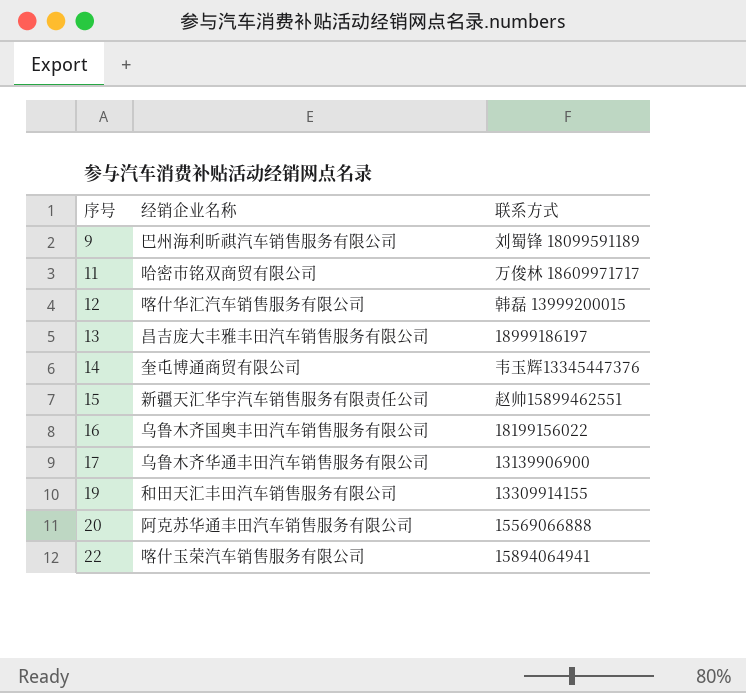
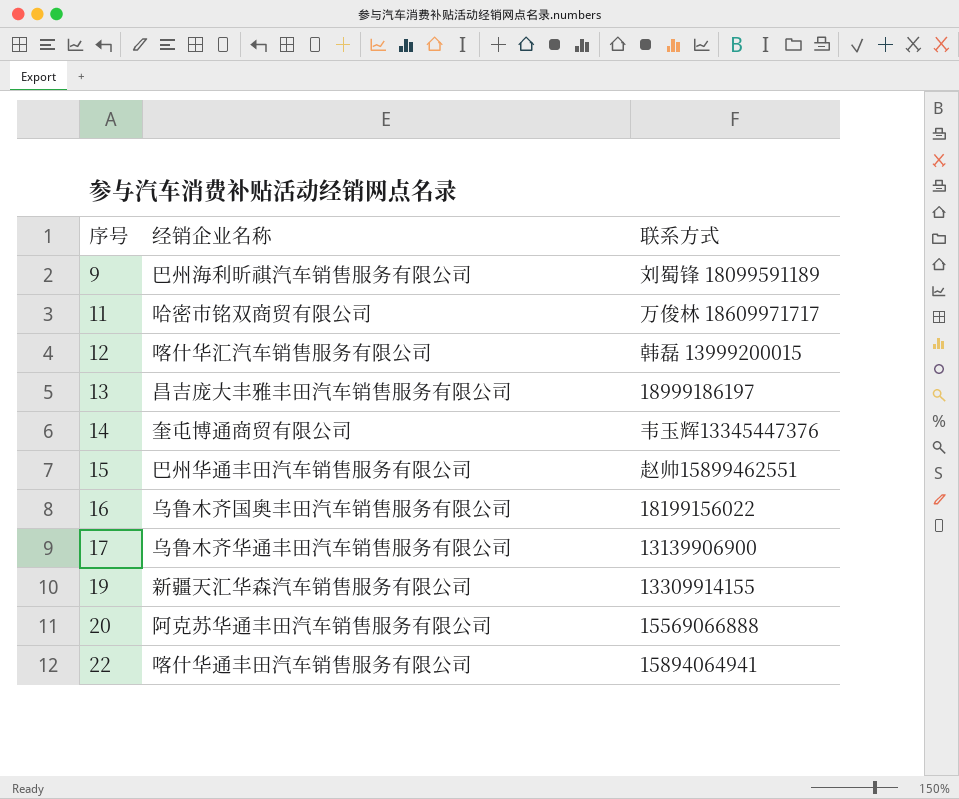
15 | 经销企业名称: 新疆天汇华宇汽车销售服务有限责任公司 -> 巴州华通丰田汽车销售服务有限公司
19 | 经销企业名称: 和田天汇丰田汽车销售服务有限公司 -> 新疆天汇华森汽车销售服务有限公司
22 | 经销企业名称: 喀什玉荣汽车销售服务有限公司 -> 喀什华通丰田汽车销售服务有限公司

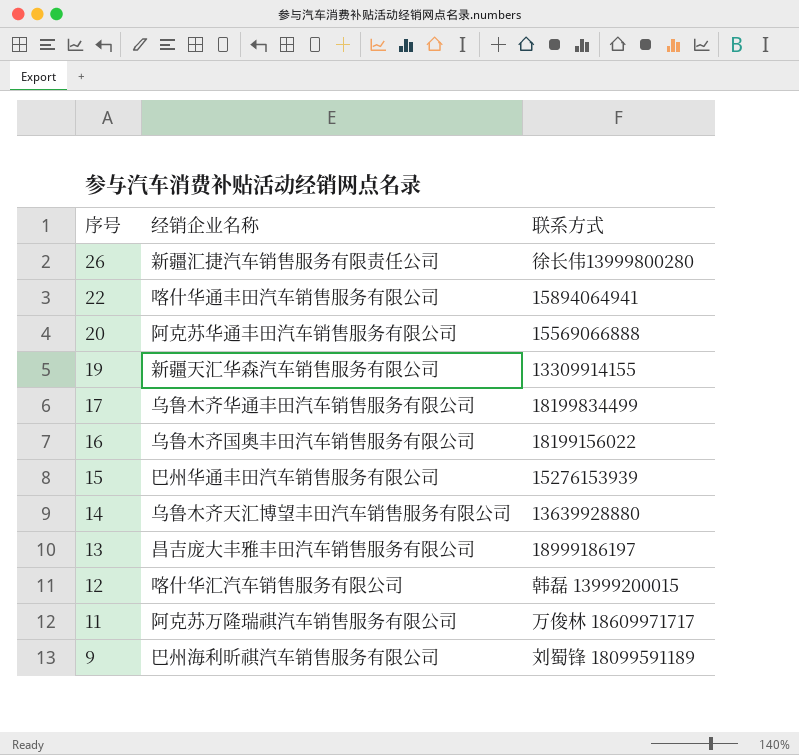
row order: 序号 ascending -> 序号 descending
row 26: none -> 新疆汇捷汽车销售服务有限责任公司 | 徐长伟13999800280
17 | 联系方式: 13139906900 -> 18199834499
15 | 联系方式: 赵帅15899462551 -> 15276153939
14 | 经销企业名称: 奎屯博通商贸有限公司 -> 乌鲁木齐天汇博望丰田汽车销售服务有限公司
14 | 联系方式: 韦玉辉13345447376 -> 13639928880
11 | 经销企业名称: 哈密市铭双商贸有限公司 -> 阿克苏万隆瑞祺汽车销售服务有限公司

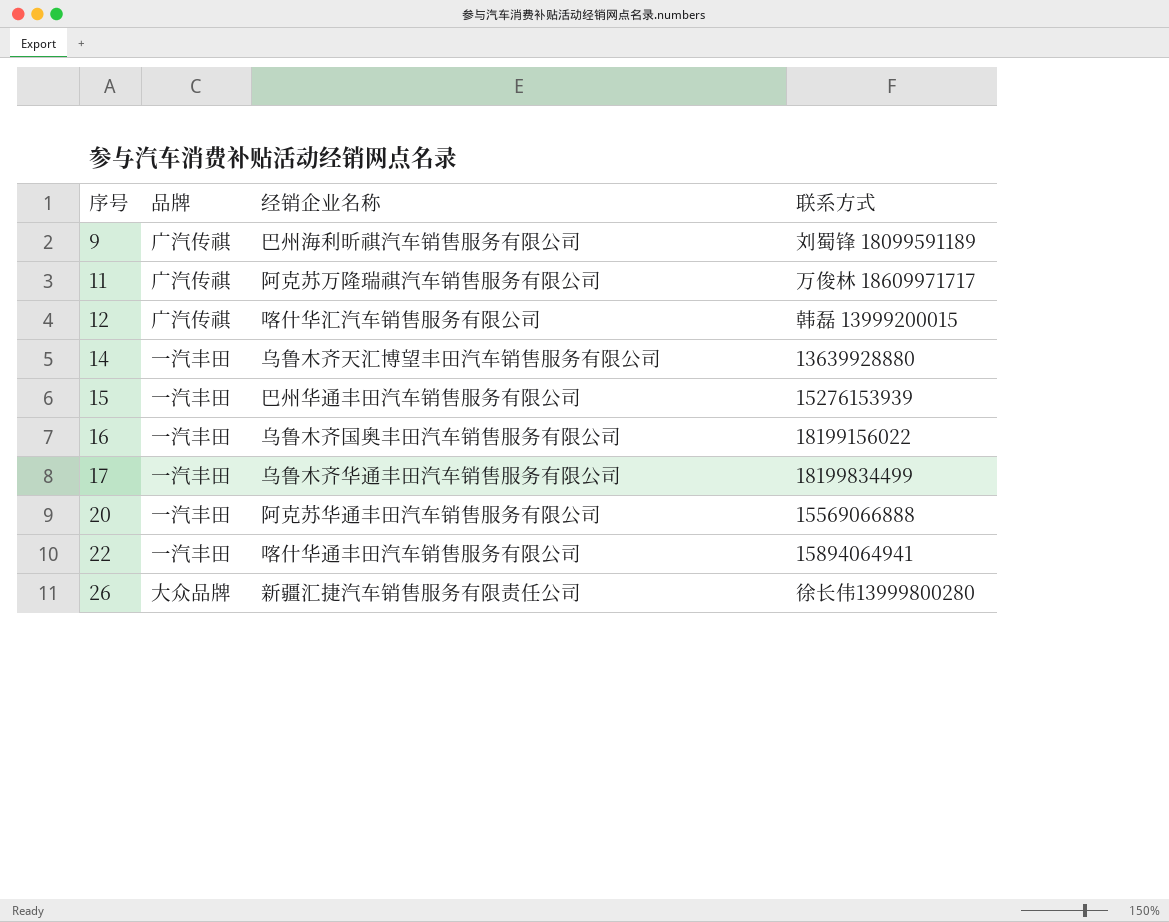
row order: 序号 descending -> 序号 ascending
column 品牌 | position: none -> 2
row 19: 新疆天汇华森汽车销售服务有限公司 | 13309914155 -> none
row 13: 昌吉庞大丰雅丰田汽车销售服务有限公司 | 18999186197 -> none

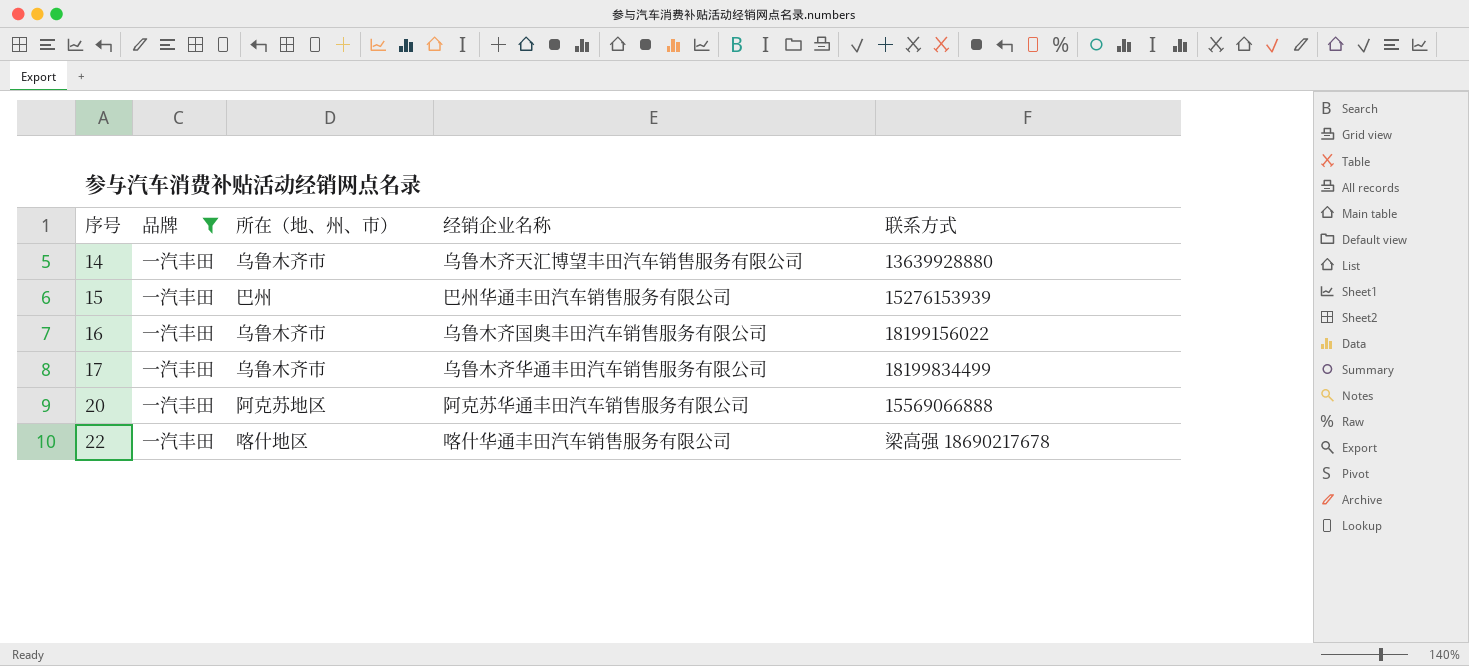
filter: none -> 品牌 = 一汽丰田
column 所在（地、州、市） | position: none -> 3
22 | 联系方式: 15894064941 -> 梁高强 18690217678

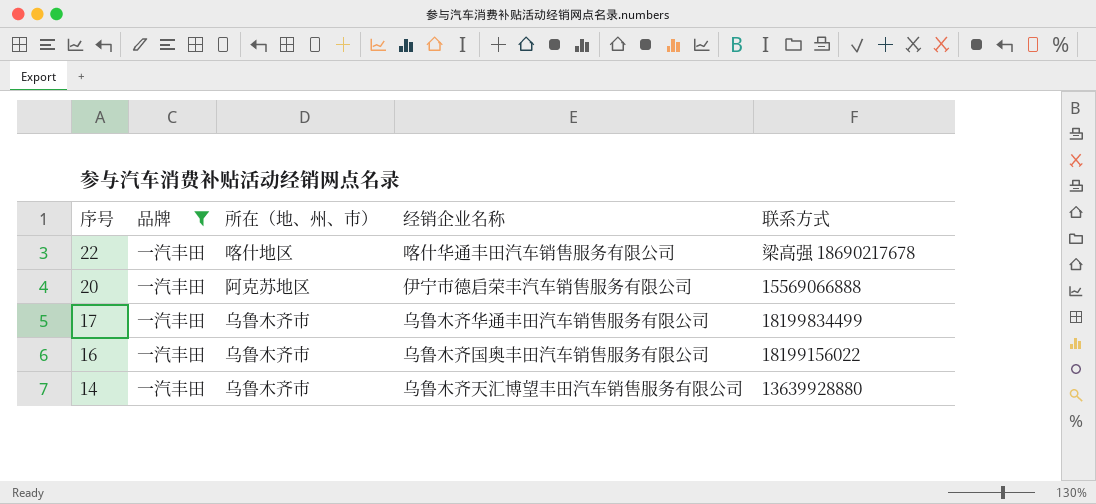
row order: 序号 ascending -> 序号 descending
row 15: 一汽丰田 | 巴州 | 巴州华通丰田汽车销售服务有限公司 | 15276153939 -> none
20 | 经销企业名称: 阿克苏华通丰田汽车销售服务有限公司 -> 伊宁市德启荣丰汽车销售服务有限公司

